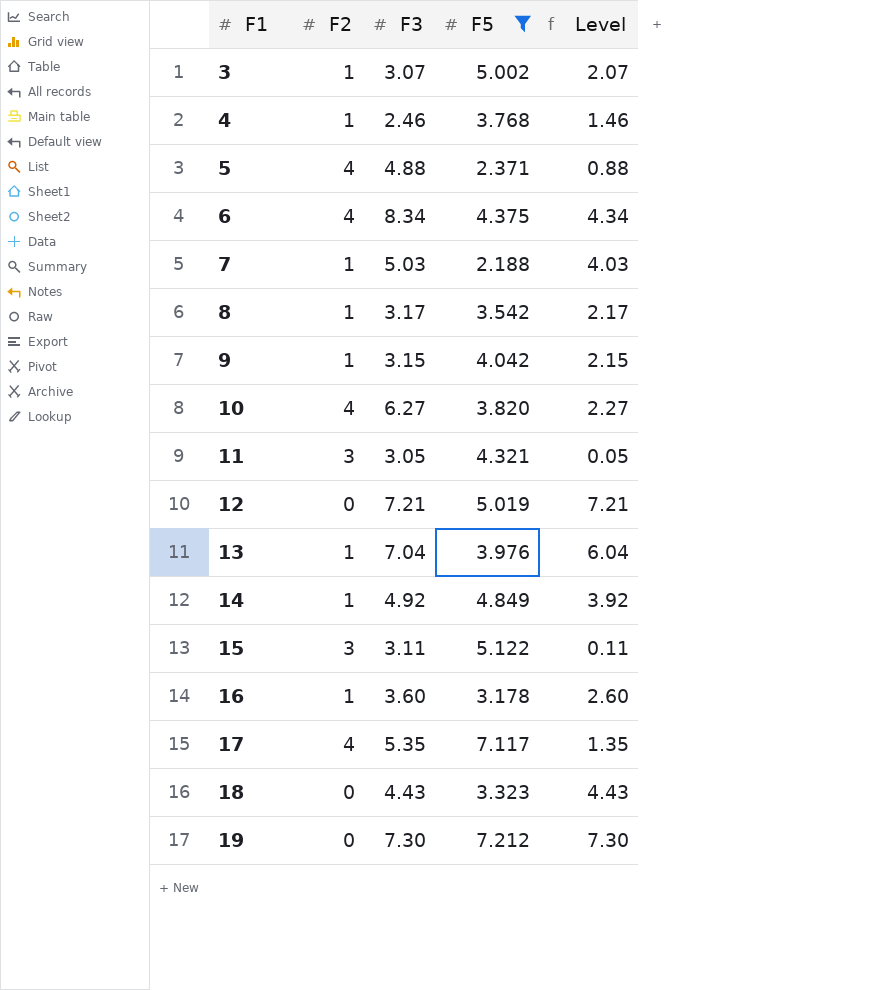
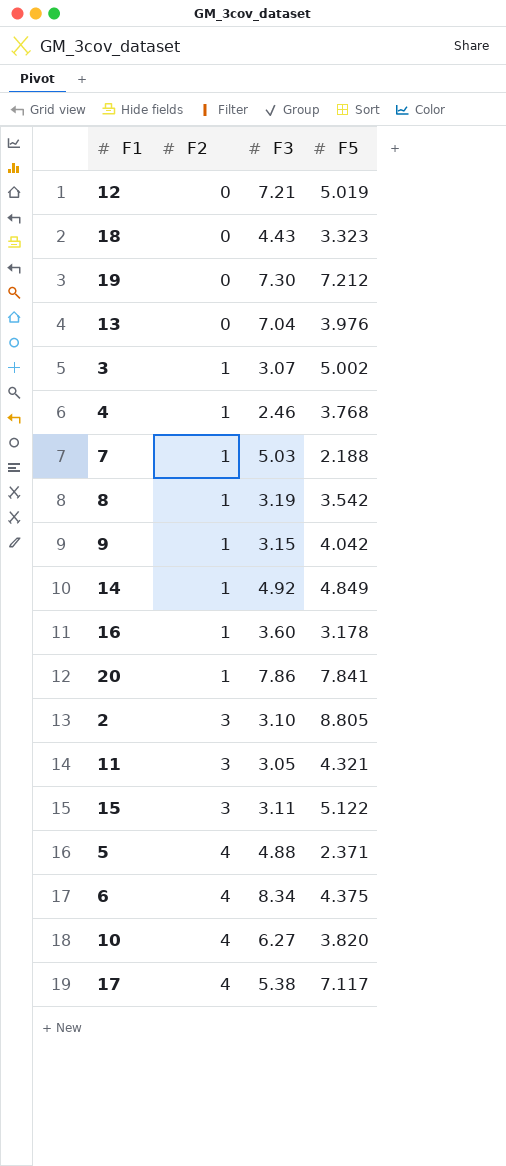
filter: F5 <= 7.212 -> none
row order: F1 ascending -> F2 ascending
column Level | formula: [F3] - [F2] -> none
13 | F2: 1 -> 0
8 | F3: 3.17 -> 3.19
17 | F3: 5.35 -> 5.38

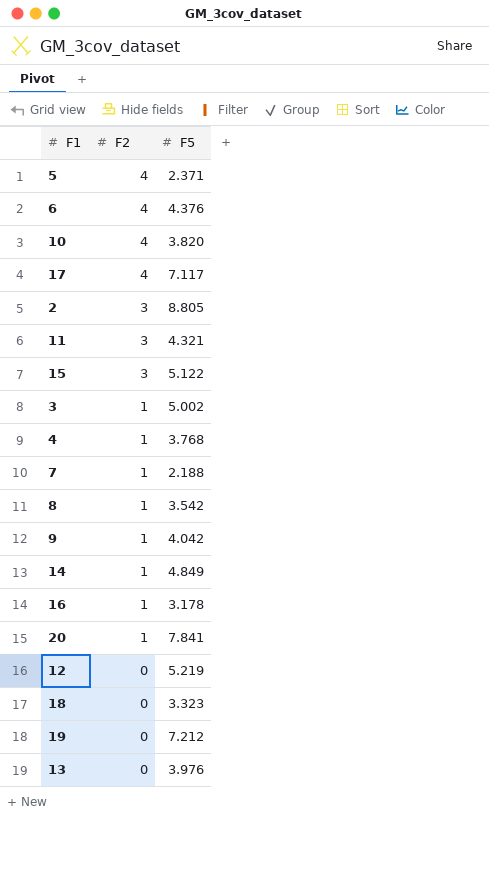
row order: F2 ascending -> F2 descending
column F3 | position: 3 -> none
6 | F5: 4.375 -> 4.376
12 | F5: 5.019 -> 5.219

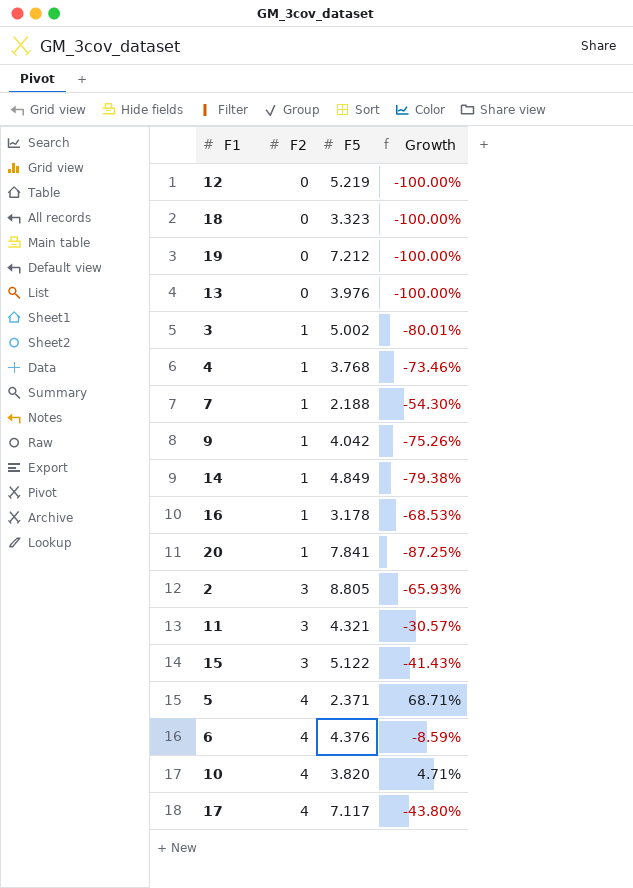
row order: F2 descending -> F2 ascending
column Growth | formula: none -> ([F2] - [F5]) / [F5]
row 8: 1 | 3.542 -> none

